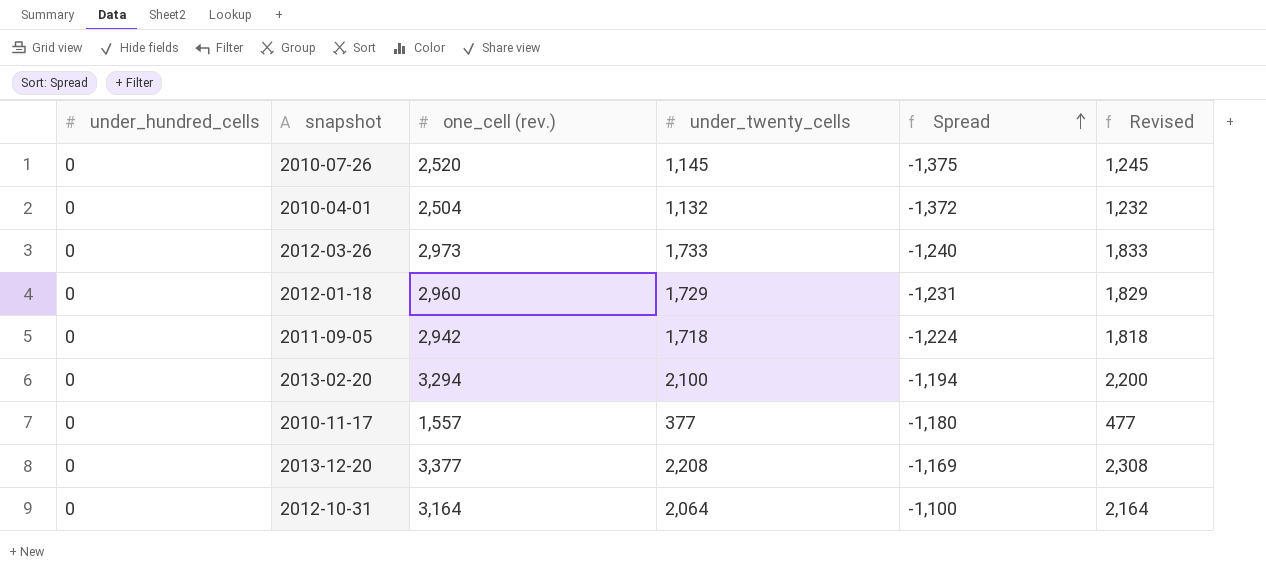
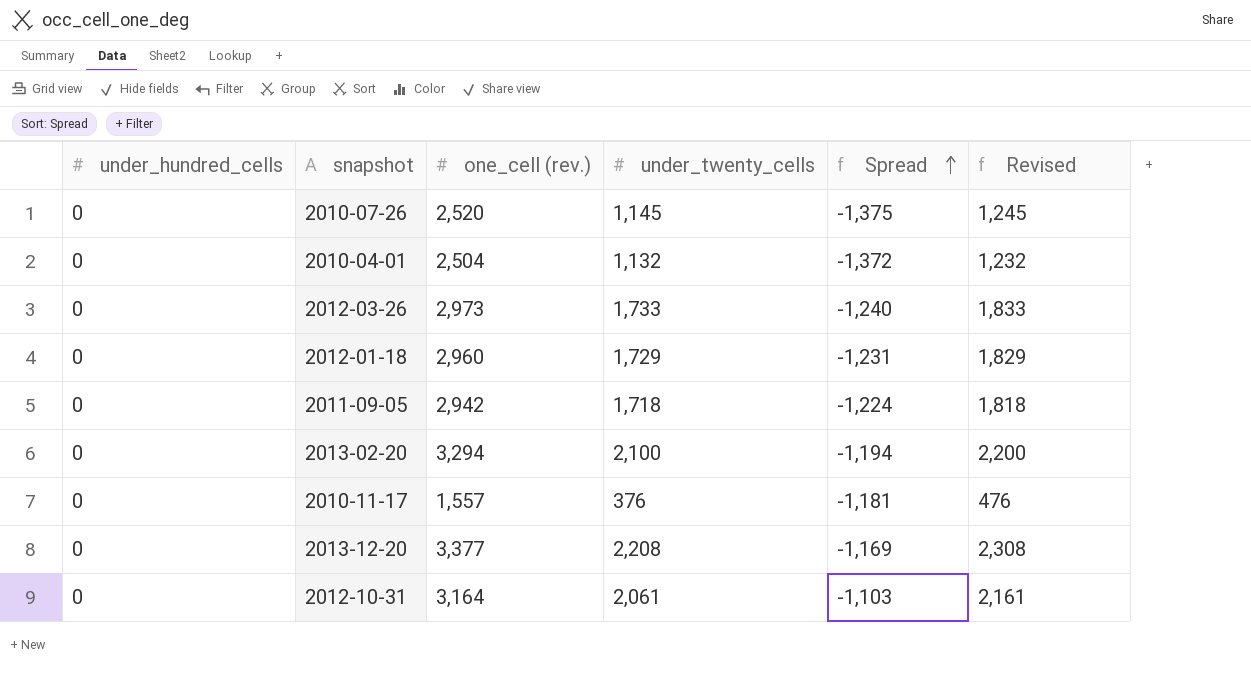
2010-11-17 | under_twenty_cells: 377 -> 376
2010-11-17 | Spread: -1,180 -> -1,181
2010-11-17 | Revised: 477 -> 476
2012-10-31 | under_twenty_cells: 2,064 -> 2,061
2012-10-31 | Spread: -1,100 -> -1,103
2012-10-31 | Revised: 2,164 -> 2,161

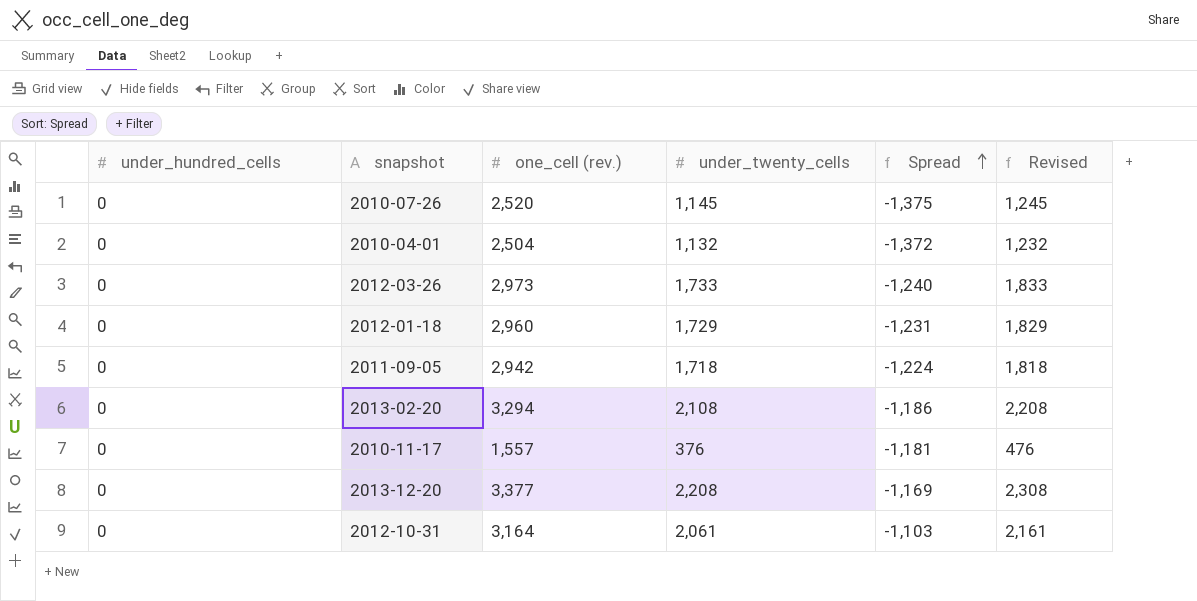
2013-02-20 | under_twenty_cells: 2,100 -> 2,108
2013-02-20 | Spread: -1,194 -> -1,186
2013-02-20 | Revised: 2,200 -> 2,208

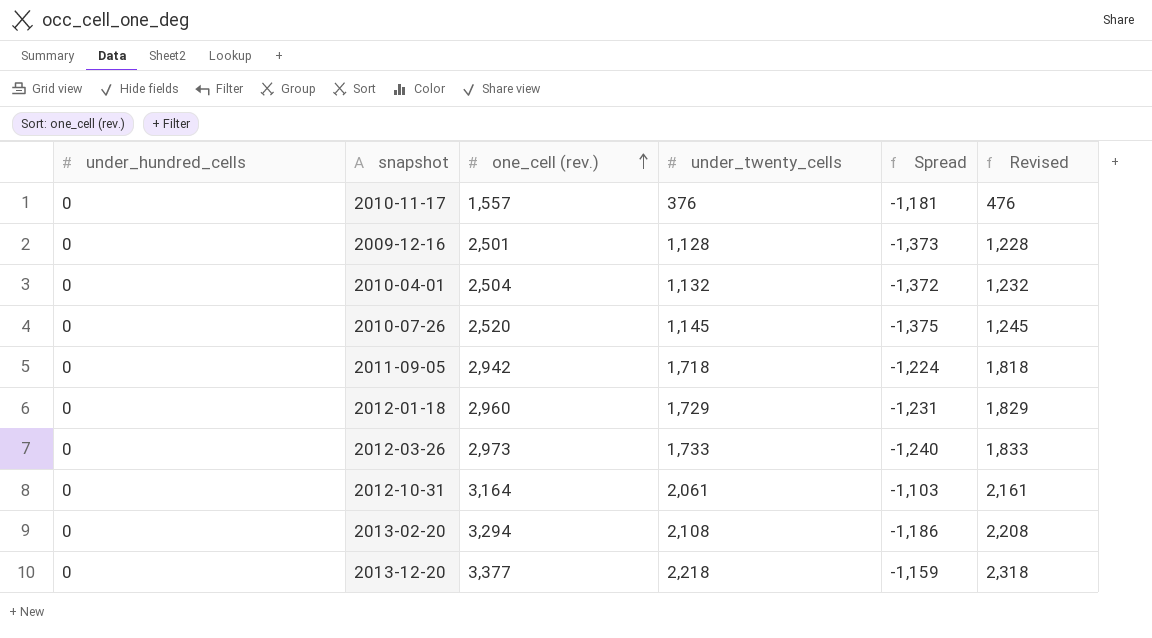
row order: Spread ascending -> one_cell (rev.) ascending
row 2009-12-16: none -> 0 | 2,501 | 1,128 | -1,373 | 1,228
2013-12-20 | under_twenty_cells: 2,208 -> 2,218
2013-12-20 | Spread: -1,169 -> -1,159
2013-12-20 | Revised: 2,308 -> 2,318

